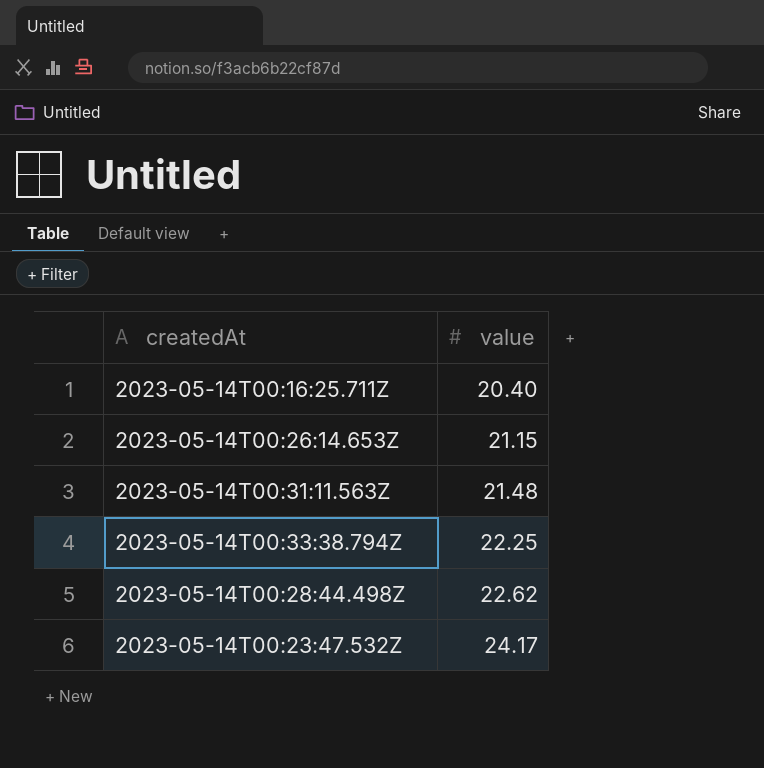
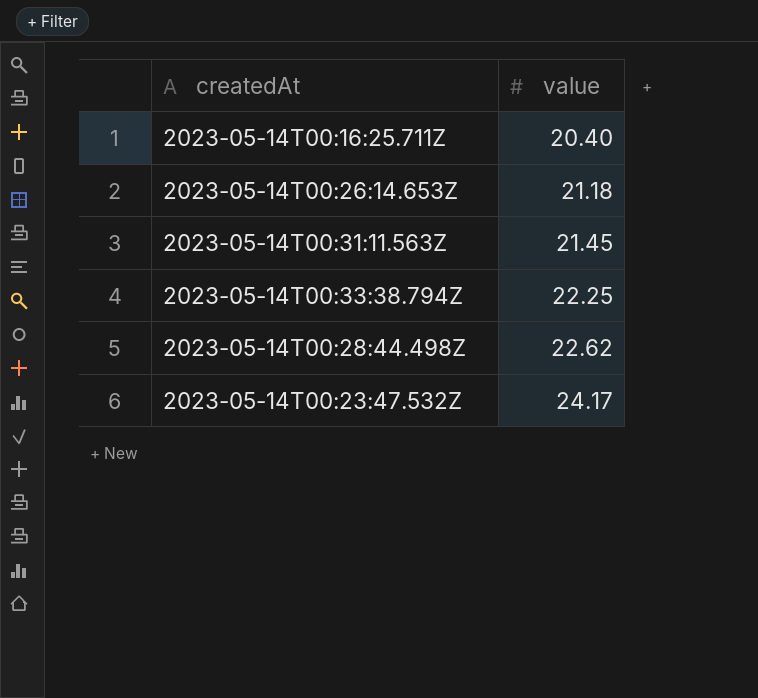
2023-05-14T00:26:14.653Z | value: 21.15 -> 21.18
2023-05-14T00:31:11.563Z | value: 21.48 -> 21.45

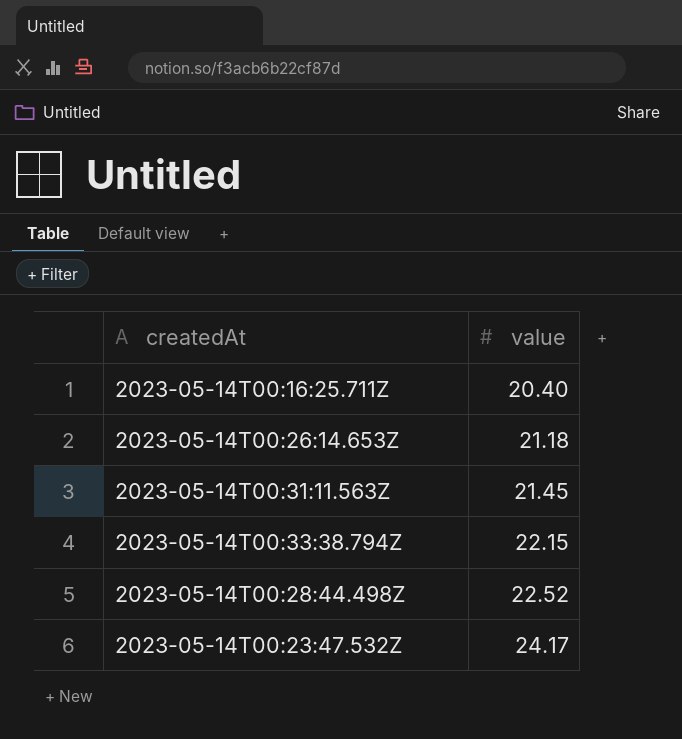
2023-05-14T00:33:38.794Z | value: 22.25 -> 22.15
2023-05-14T00:28:44.498Z | value: 22.62 -> 22.52

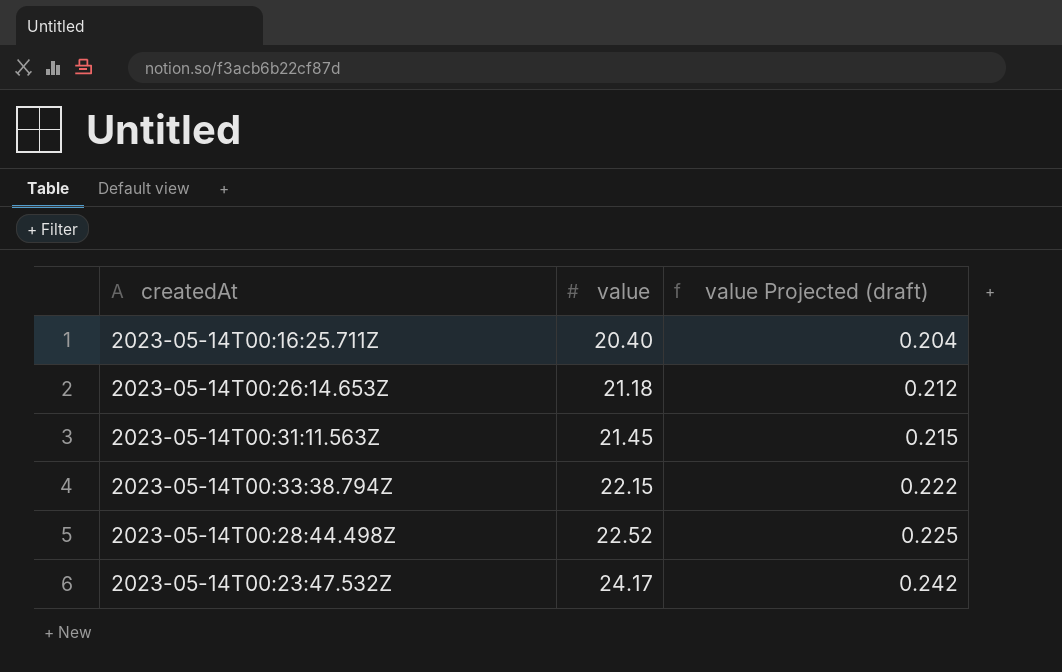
column value Projected (draft) | formula: none -> [value] * 0.01

